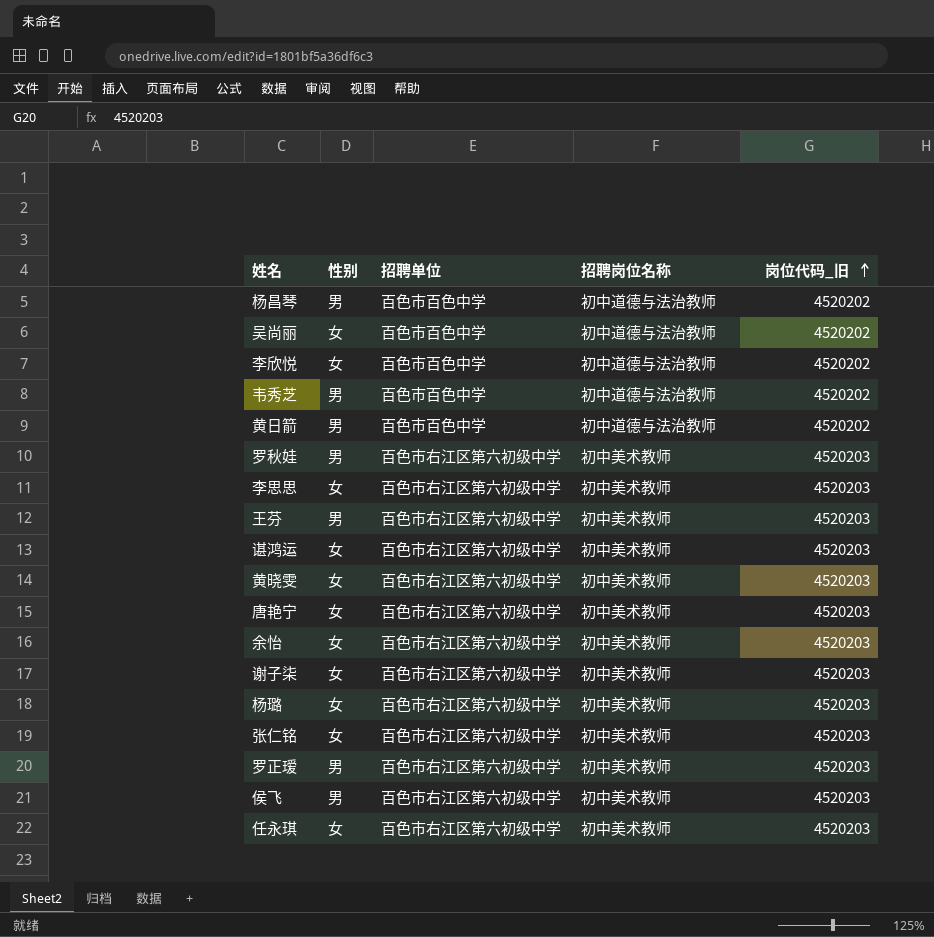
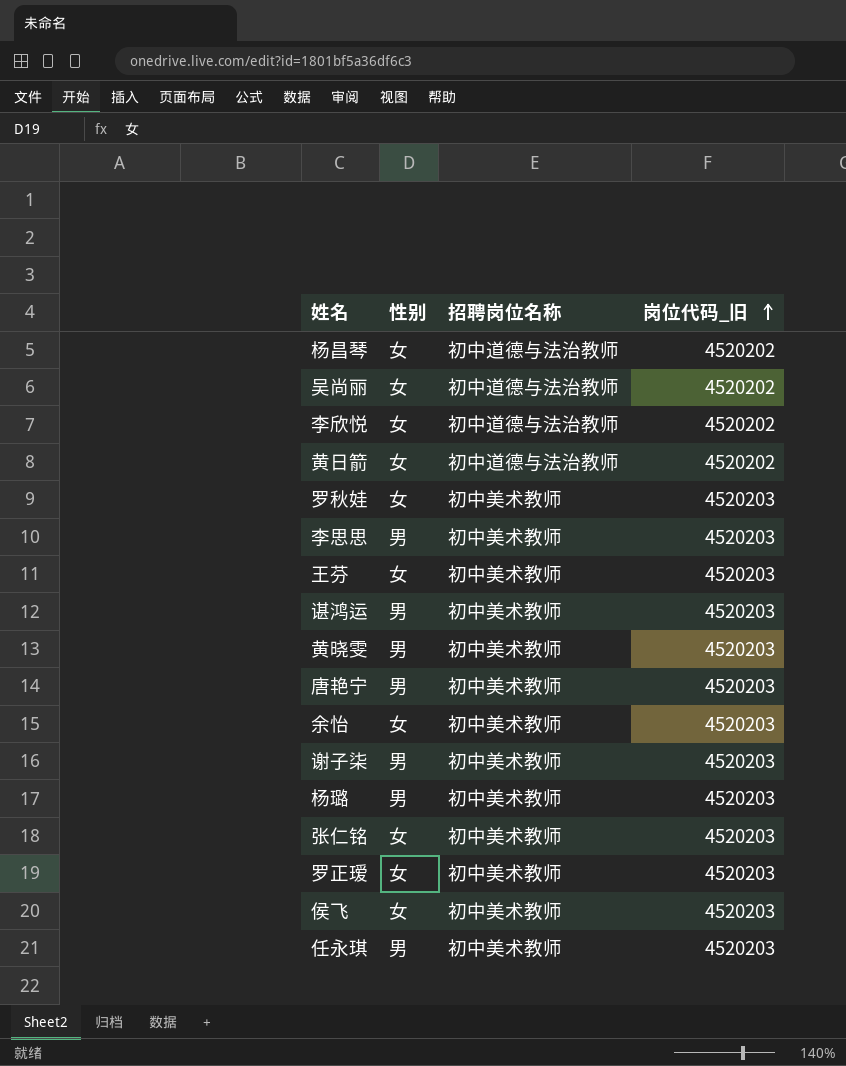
column 招聘单位 | position: 3 -> none
row 韦秀芝: 男 | 百色市百色中学 | 初中道德与法治教师 | 4520202 -> none
杨昌琴 | 性别: 男 -> 女
黄日箭 | 性别: 男 -> 女
罗秋娃 | 性别: 男 -> 女
李思思 | 性别: 女 -> 男
王芬 | 性别: 男 -> 女
谌鸿运 | 性别: 女 -> 男
黄晓雯 | 性别: 女 -> 男
唐艳宁 | 性别: 女 -> 男
谢子柒 | 性别: 女 -> 男
杨璐 | 性别: 女 -> 男
罗正瑷 | 性别: 男 -> 女
侯飞 | 性别: 男 -> 女
任永琪 | 性别: 女 -> 男

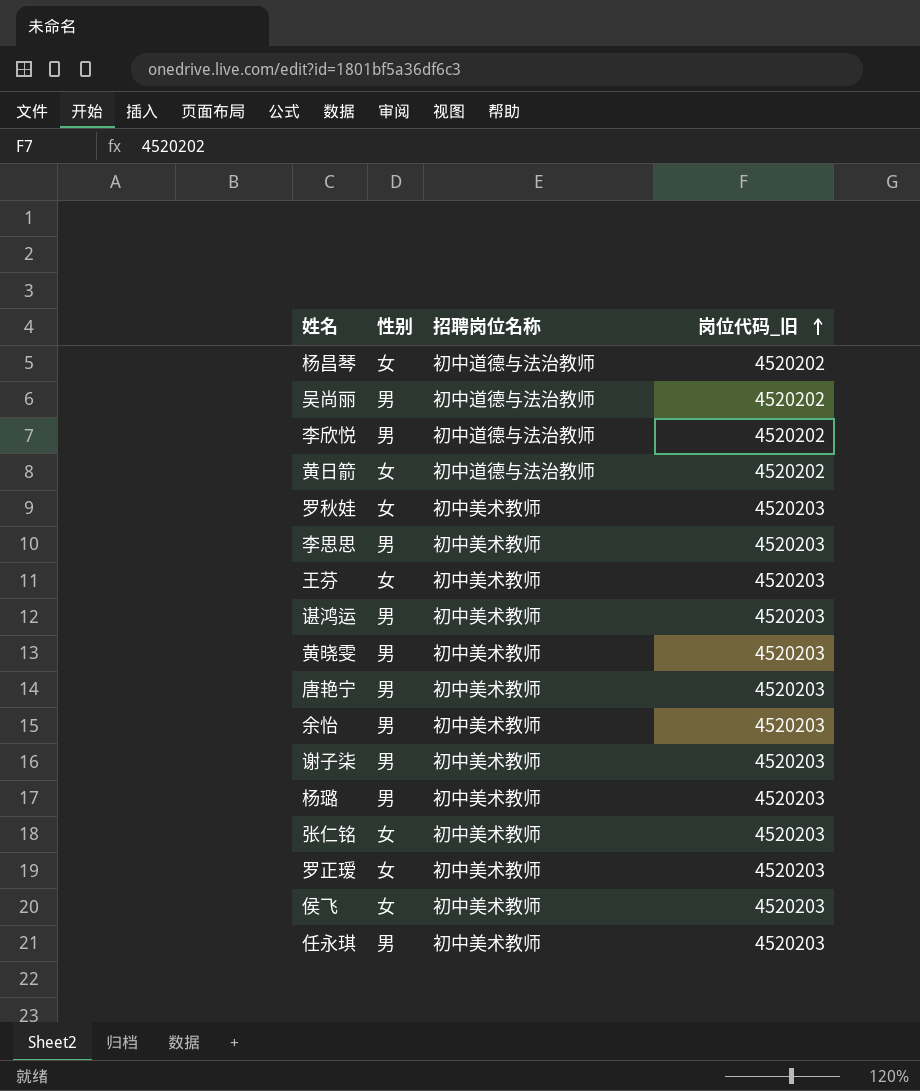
吴尚丽 | 性别: 女 -> 男
李欣悦 | 性别: 女 -> 男
余怡 | 性别: 女 -> 男

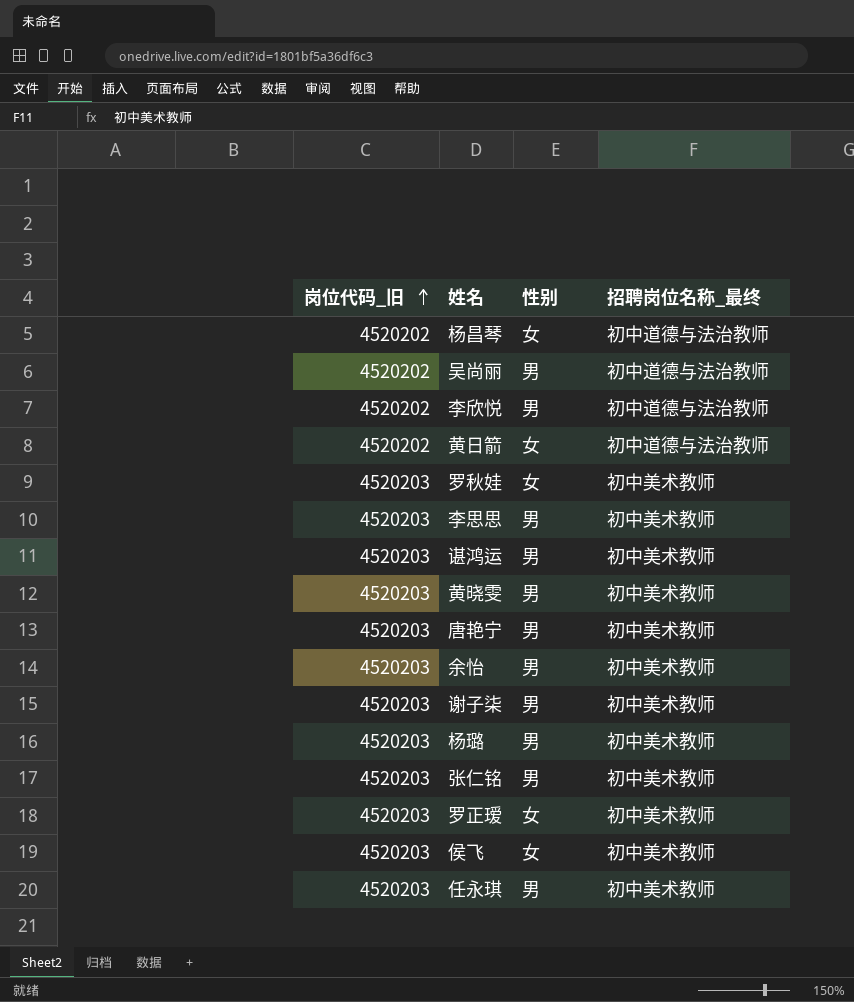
column 岗位代码_旧 | position: 4 -> 1
column name: 招聘岗位名称 -> 招聘岗位名称_最终
row 王芬: 女 | 初中美术教师 | 4520203 -> none
张仁铭 | 性别: 女 -> 男

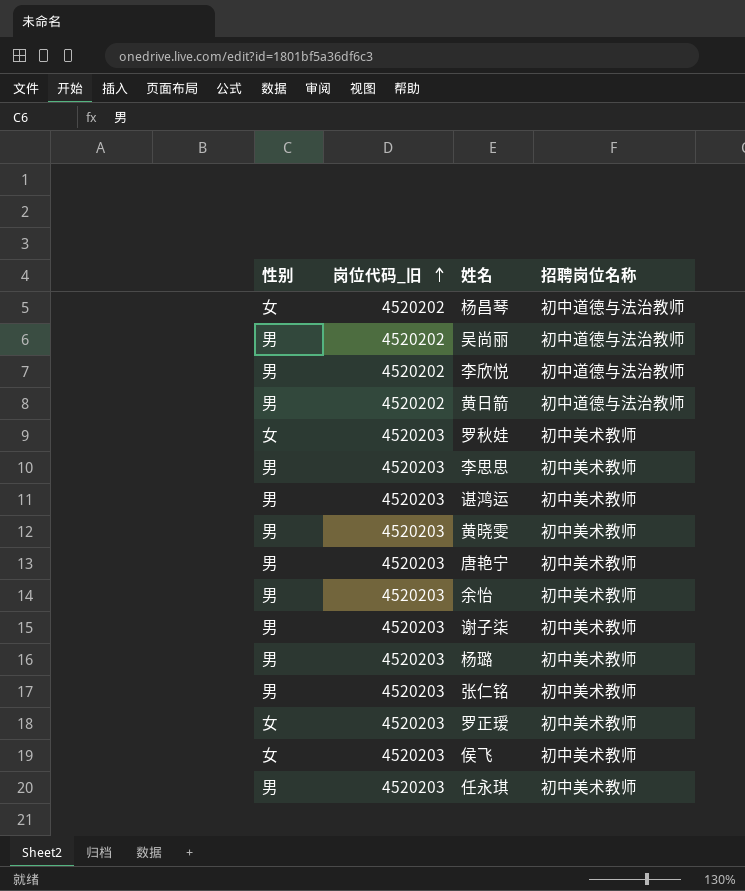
column 性别 | position: 3 -> 1
column name: 招聘岗位名称_最终 -> 招聘岗位名称
黄日箭 | 性别: 女 -> 男

